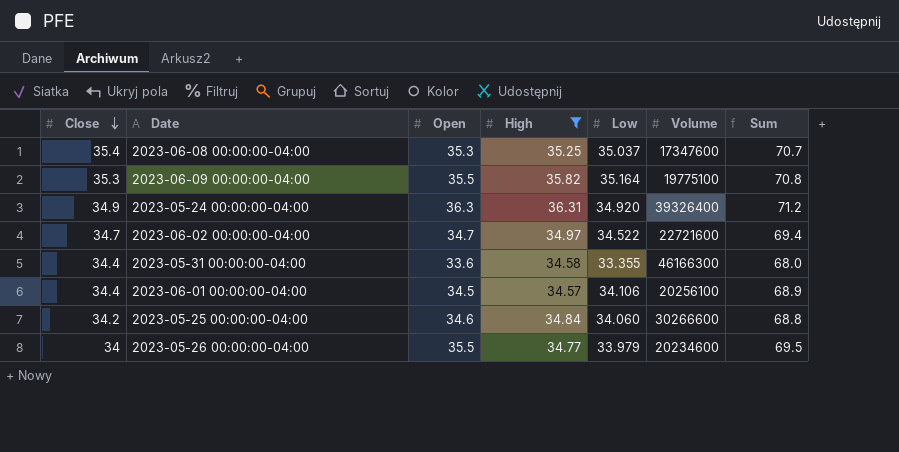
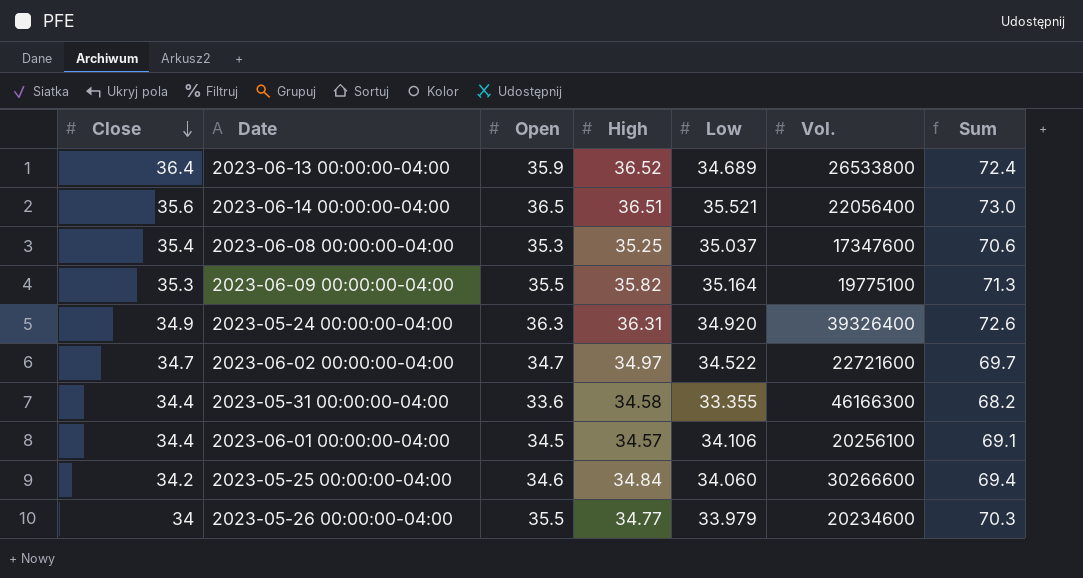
filter: High <= 36.31 -> none
column name: Volume -> Vol.
column Sum | formula: [Close] + [Open] -> [Open] + [High]

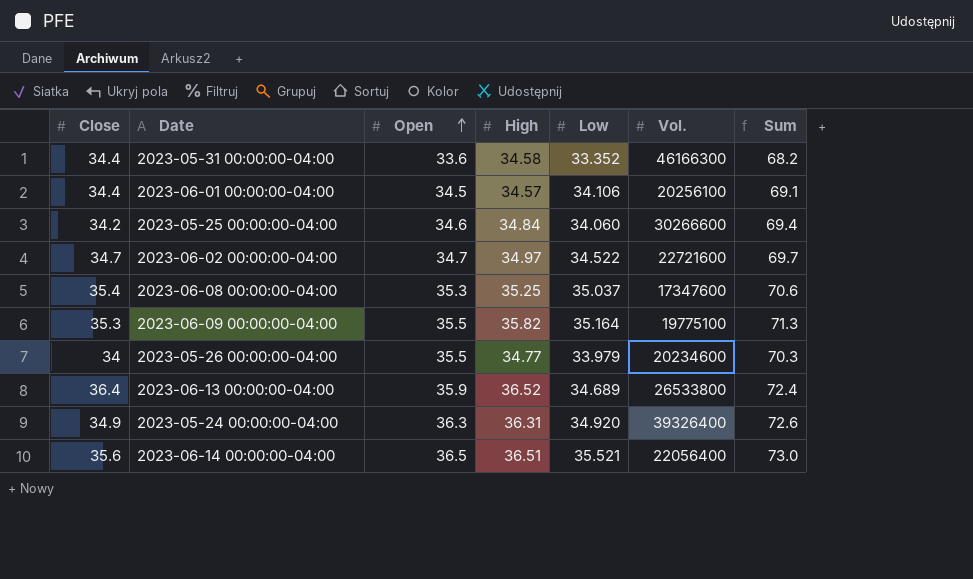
row order: Close descending -> Open ascending
2023-05-31 00:00:00-04:00 | Low: 33.355 -> 33.352

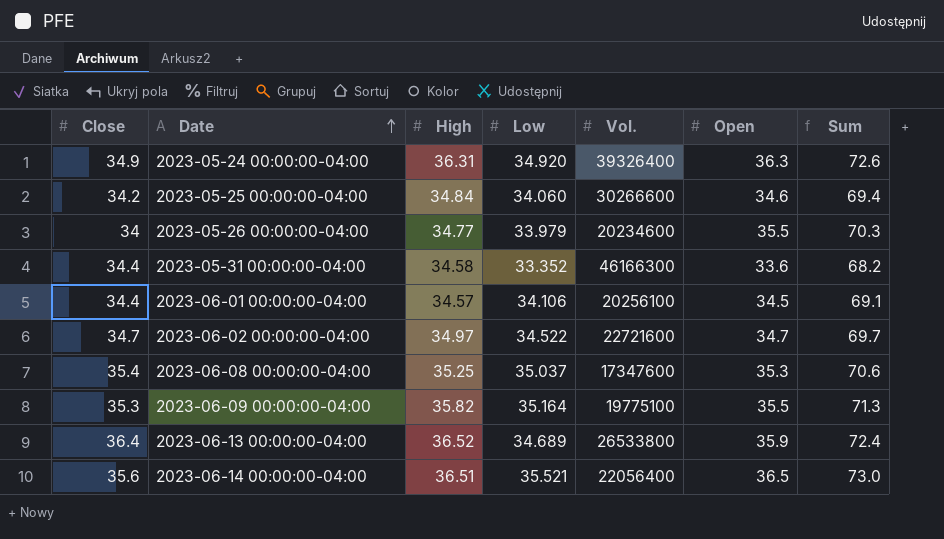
row order: Open ascending -> Date ascending
column Open | position: 3 -> 6

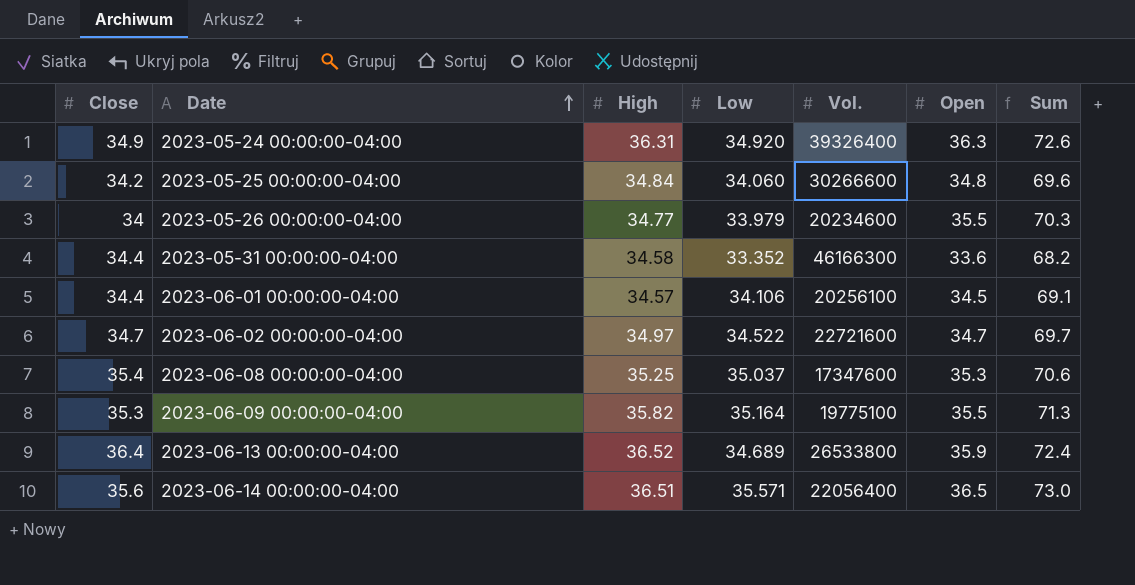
2023-05-25 00:00:00-04:00 | Open: 34.6 -> 34.8
2023-05-25 00:00:00-04:00 | Sum: 69.4 -> 69.6
2023-06-14 00:00:00-04:00 | Low: 35.521 -> 35.571

